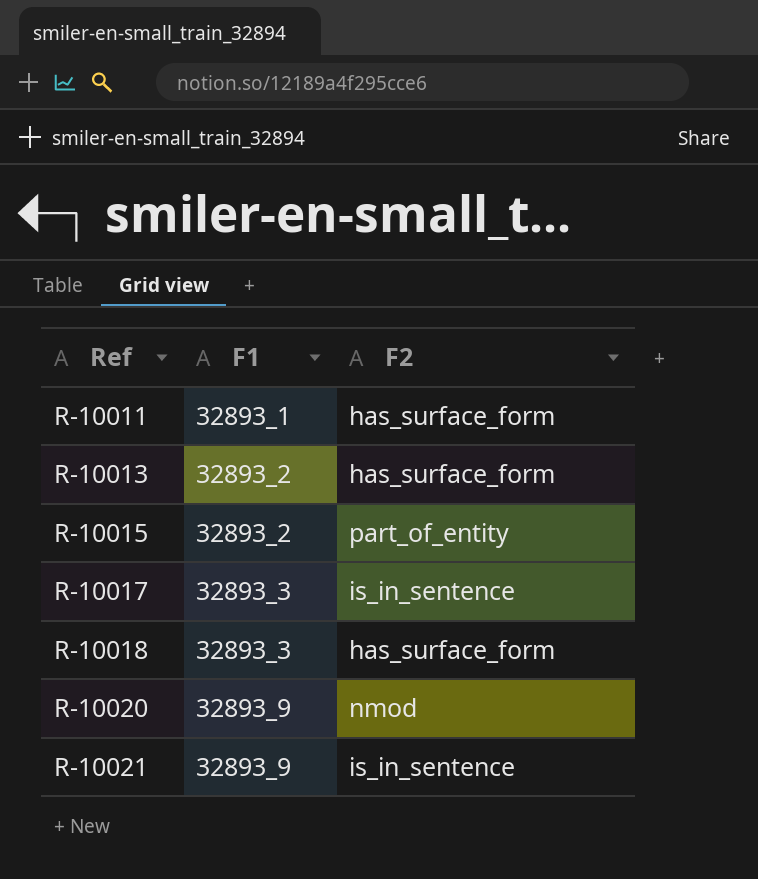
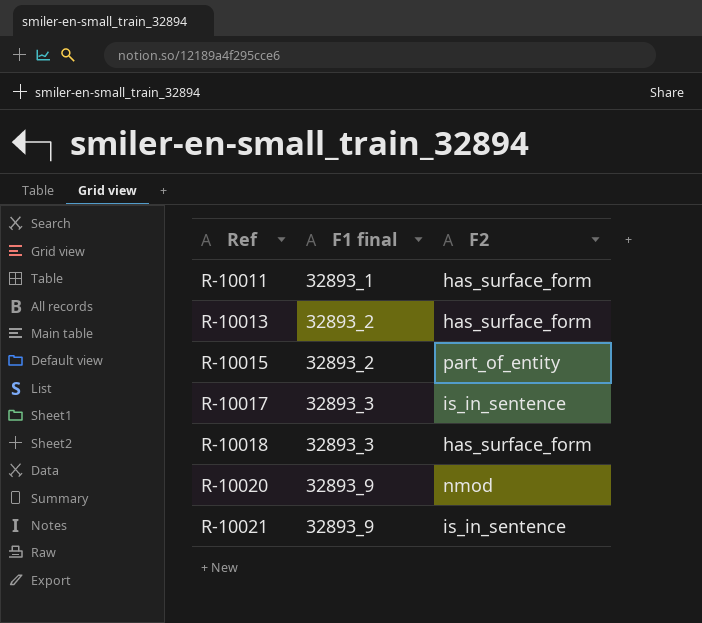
column name: F1 -> F1 final

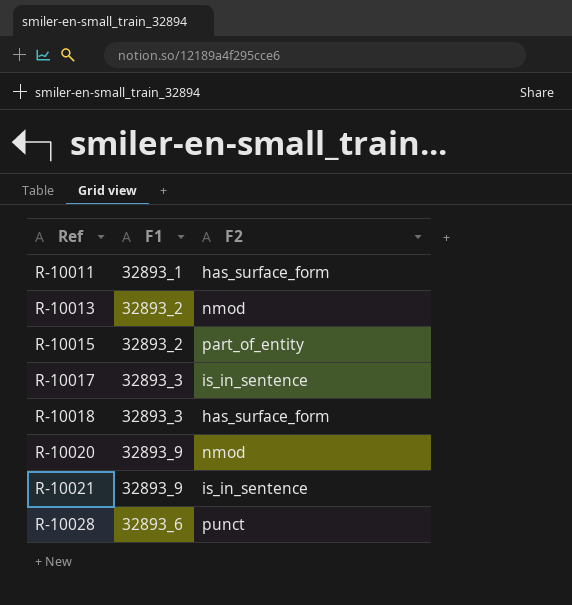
column name: F1 final -> F1
R-10013 | F2: has_surface_form -> nmod
row R-10028: none -> 32893_6 | punct

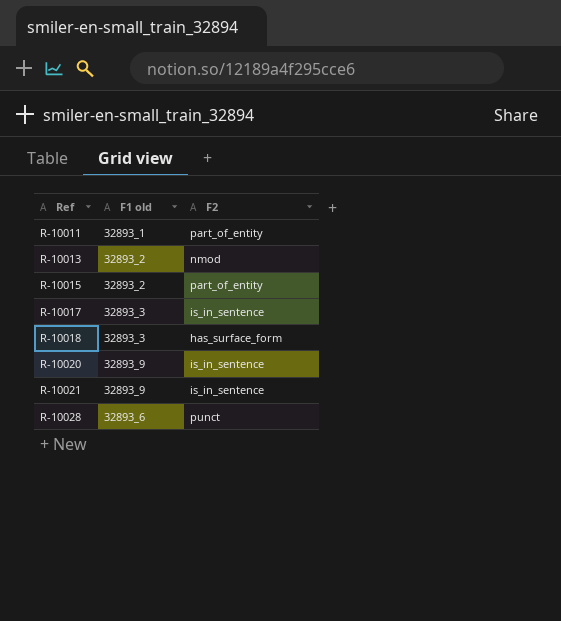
column name: F1 -> F1 old
R-10011 | F2: has_surface_form -> part_of_entity
R-10020 | F2: nmod -> is_in_sentence

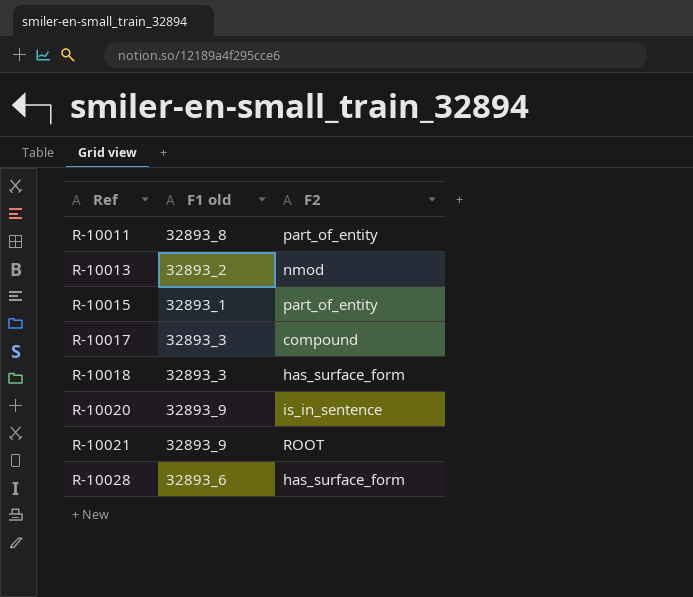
R-10011 | F1 old: 32893_1 -> 32893_8
R-10015 | F1 old: 32893_2 -> 32893_1
R-10017 | F2: is_in_sentence -> compound
R-10021 | F2: is_in_sentence -> ROOT
R-10028 | F2: punct -> has_surface_form

